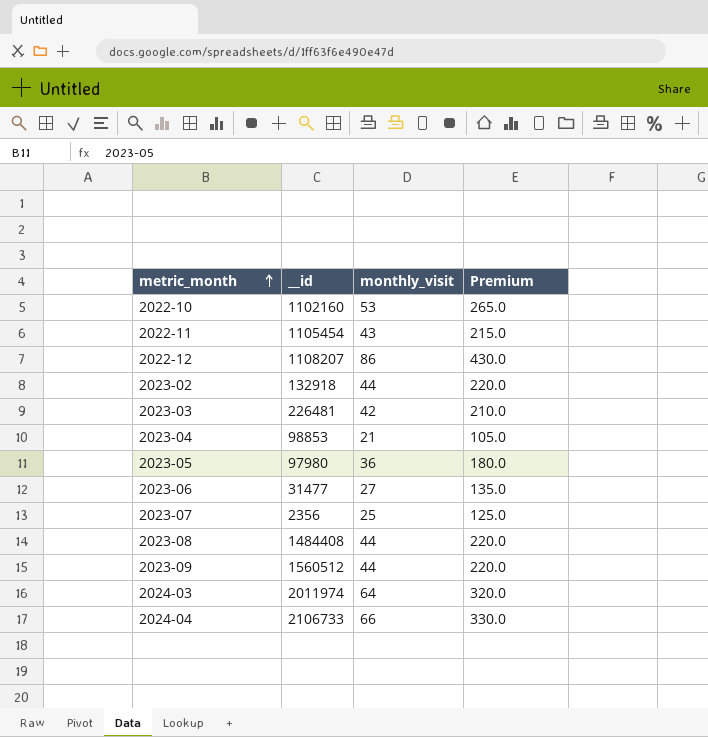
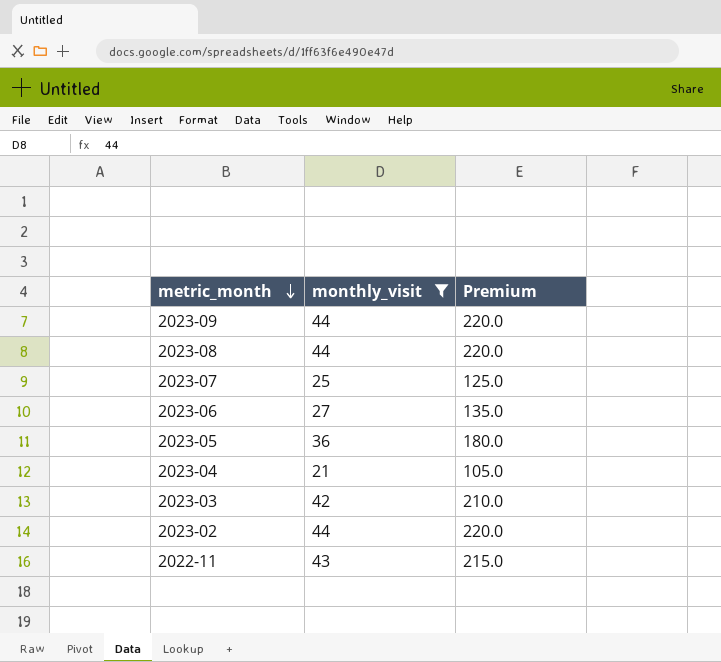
filter: none -> monthly_visit <= 44
row order: metric_month ascending -> metric_month descending
column __id | position: 2 -> none

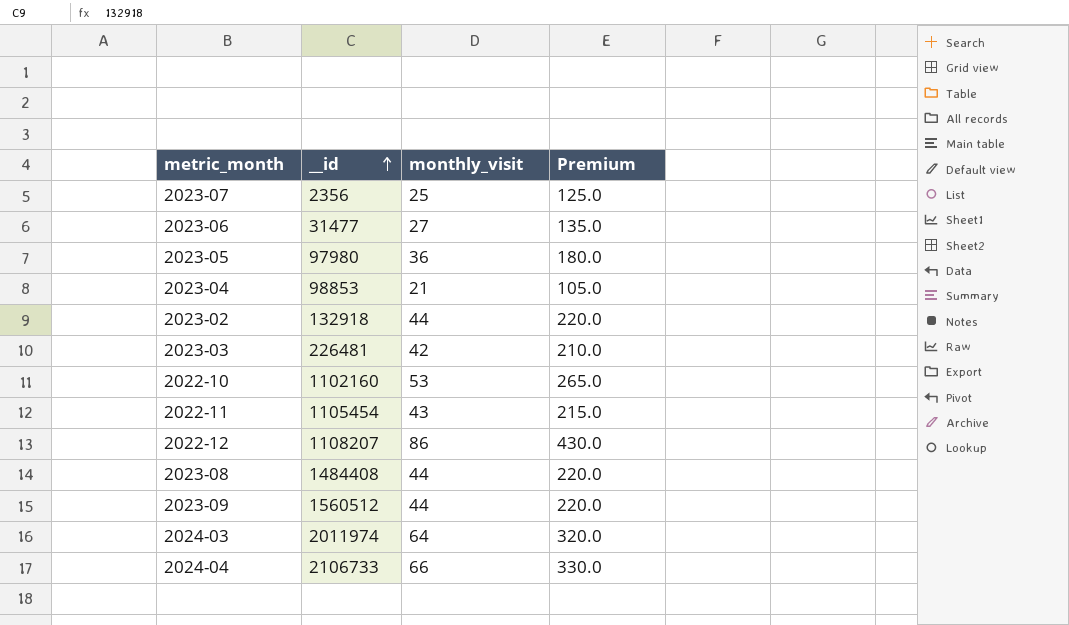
filter: monthly_visit <= 44 -> none
row order: metric_month descending -> __id ascending
column __id | position: none -> 2

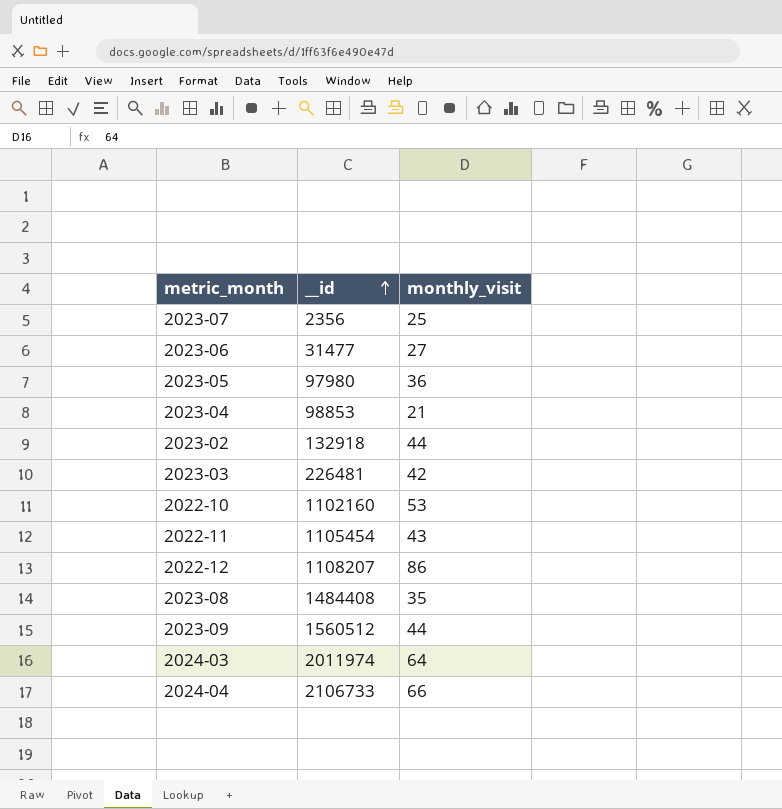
column Premium | formula: [monthly_visit] * 5 -> none
2023-08 | monthly_visit: 44 -> 35

